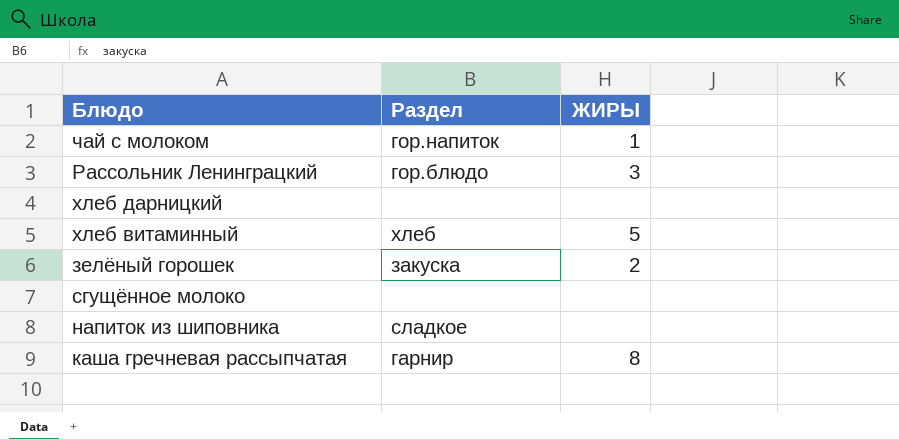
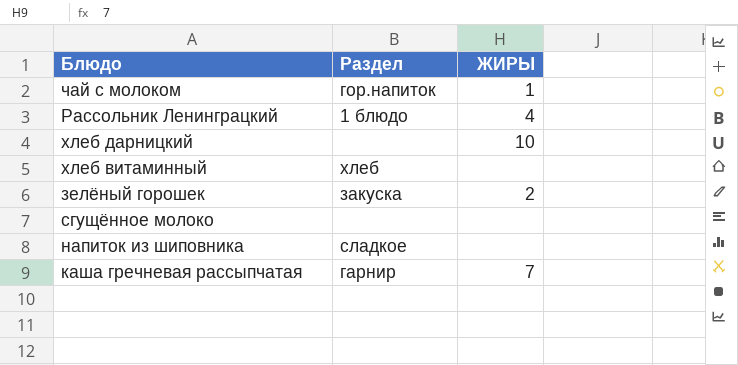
Рассольник Ленинграцкий | Раздел: гор.блюдо -> 1 блюдо
Рассольник Ленинграцкий | ЖИРЫ: 3 -> 4
хлеб дарницкий | ЖИРЫ: none -> 10
хлеб витаминный | ЖИРЫ: 5 -> none
каша гречневая рассыпчатая | ЖИРЫ: 8 -> 7

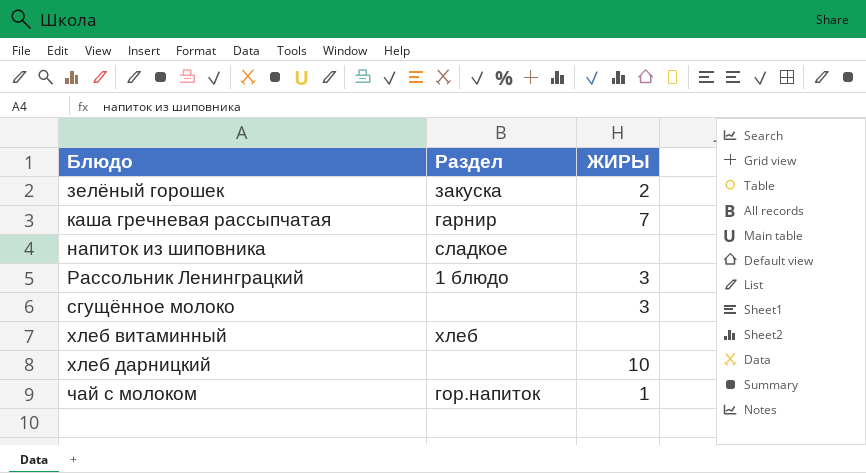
row order: none -> Блюдо ascending
Рассольник Ленинграцкий | ЖИРЫ: 4 -> 3
сгущённое молоко | ЖИРЫ: none -> 3

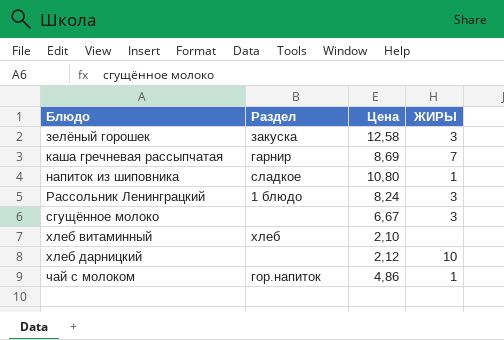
column Цена | position: none -> 3
зелёный горошек | ЖИРЫ: 2 -> 3
напиток из шиповника | ЖИРЫ: none -> 1

